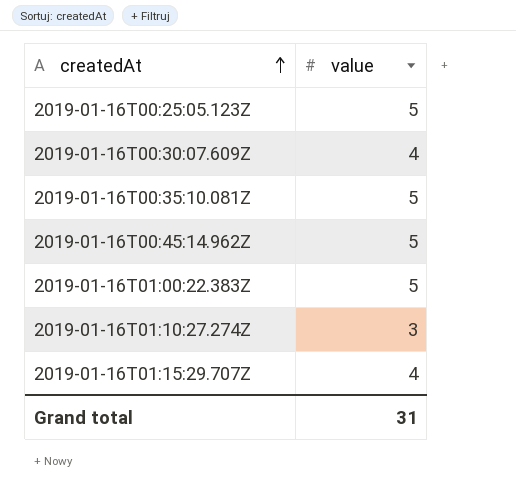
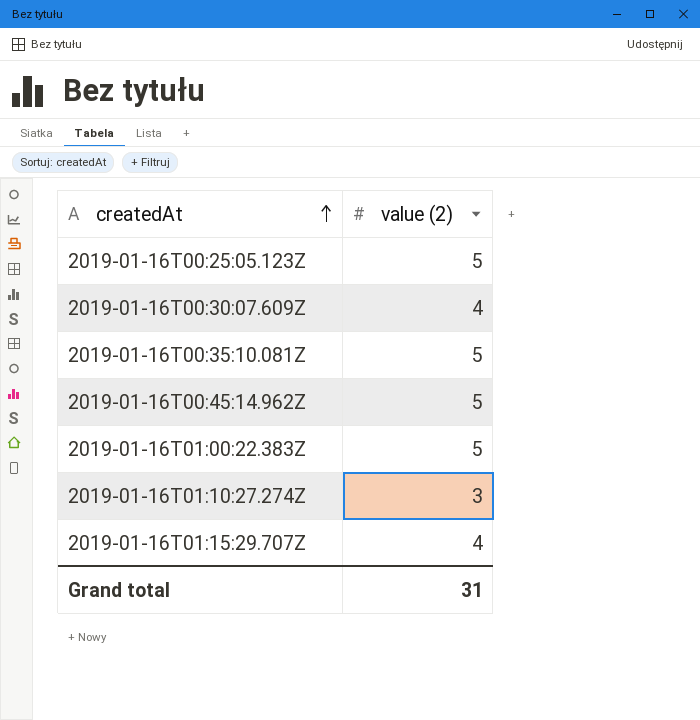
column name: value -> value (2)

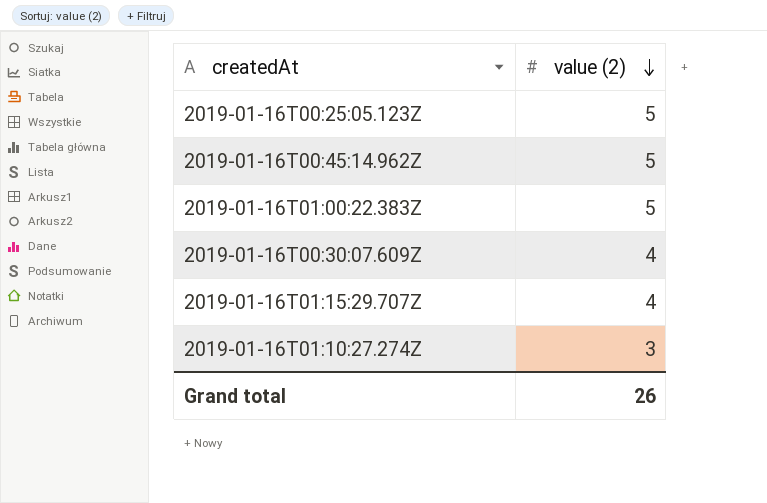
row order: createdAt ascending -> value (2) descending
row 2019-01-16T00:35:10.081Z: 5 -> none
Grand total | value (2): 31 -> 26

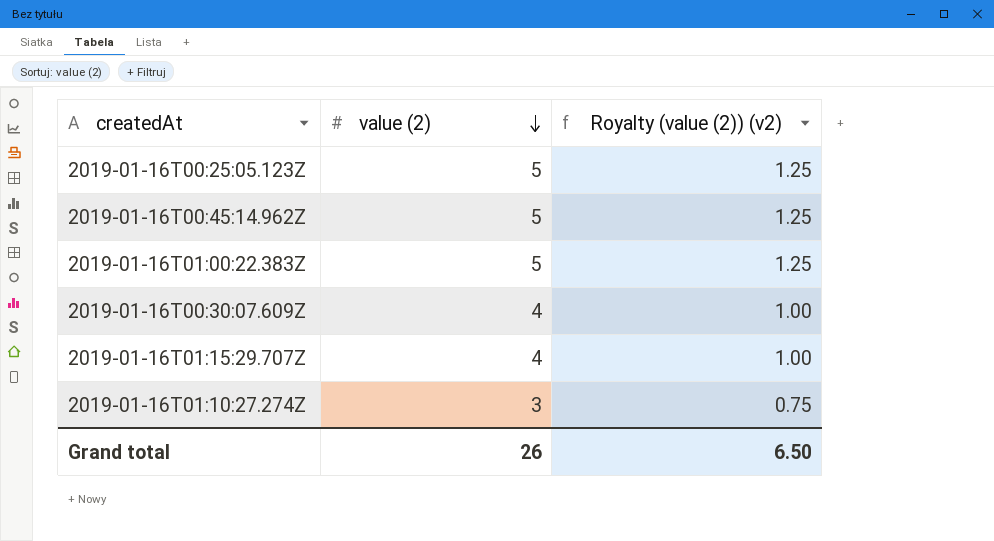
column Royalty (value (2)) (v2) | formula: none -> [value (2)] * 0.25

